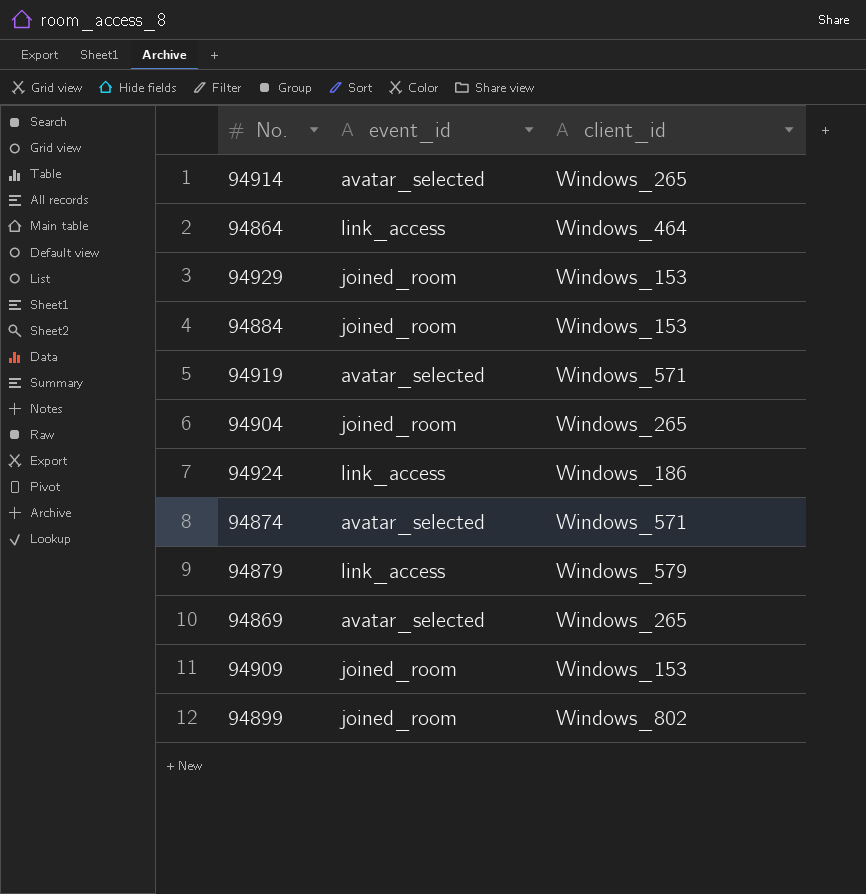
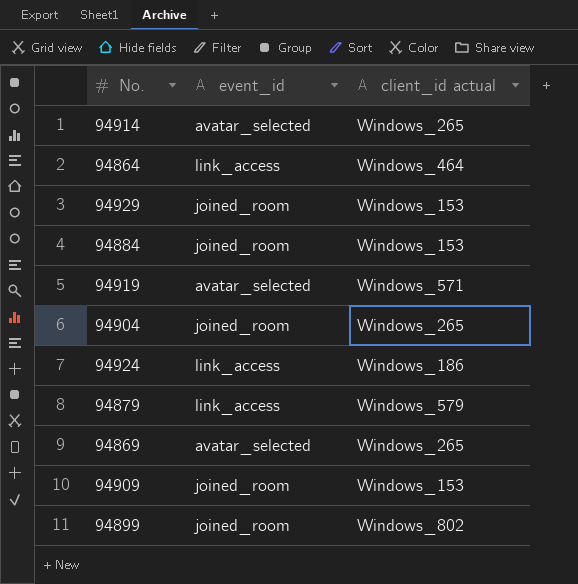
column name: client_id -> client_id actual
row 94874: avatar_selected | Windows_571 -> none

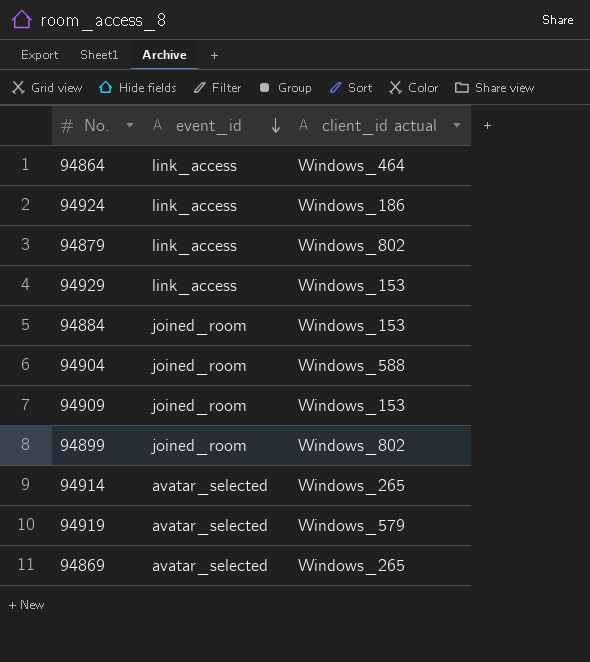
row order: none -> event_id descending
94879 | client_id actual: Windows_579 -> Windows_802
94929 | event_id: joined_room -> link_access
94904 | client_id actual: Windows_265 -> Windows_588
94919 | client_id actual: Windows_571 -> Windows_579

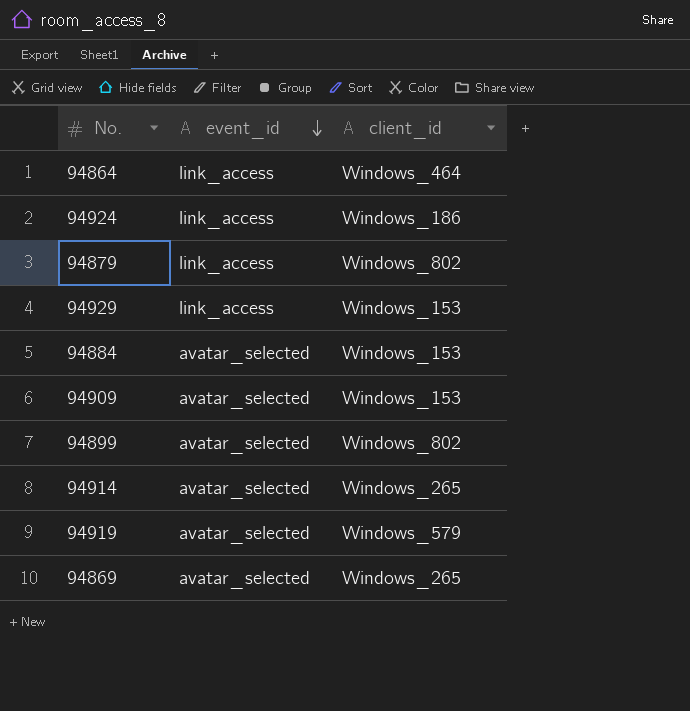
column name: client_id actual -> client_id
row 94904: joined_room | Windows_588 -> none
94884 | event_id: joined_room -> avatar_selected
94909 | event_id: joined_room -> avatar_selected
94899 | event_id: joined_room -> avatar_selected

